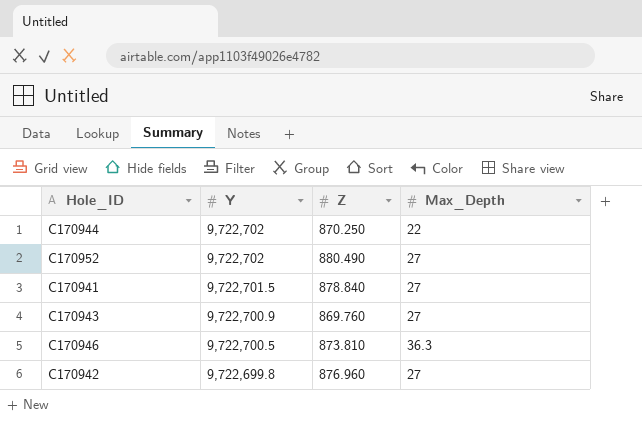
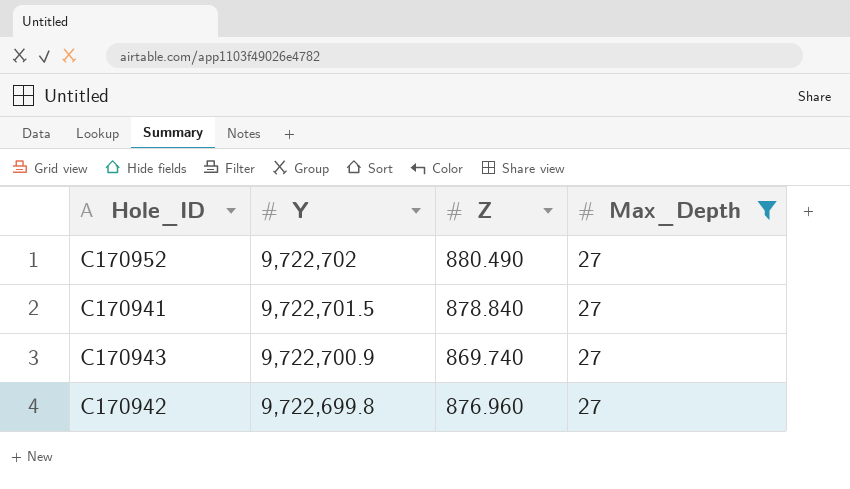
filter: none -> Max_Depth = 27
C170943 | Z: 869.760 -> 869.740

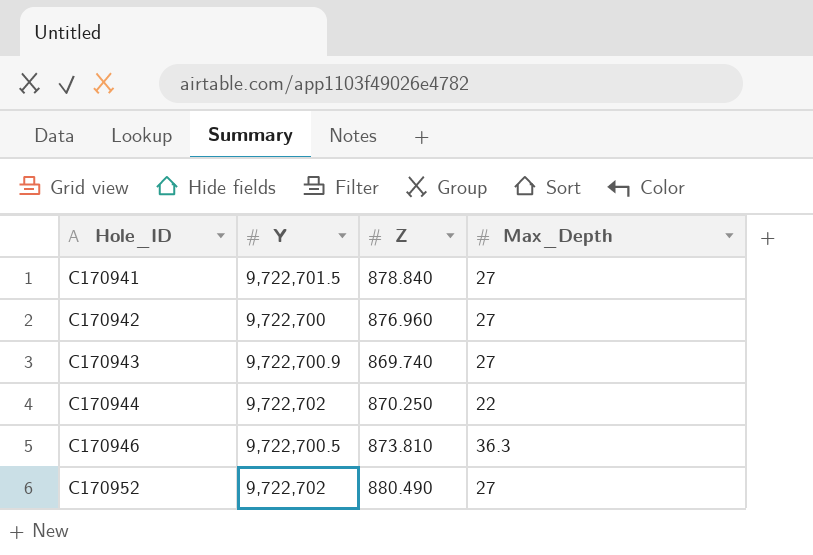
filter: Max_Depth = 27 -> none
row order: Y descending -> Hole_ID ascending
C170942 | Y: 9,722,699.8 -> 9,722,700

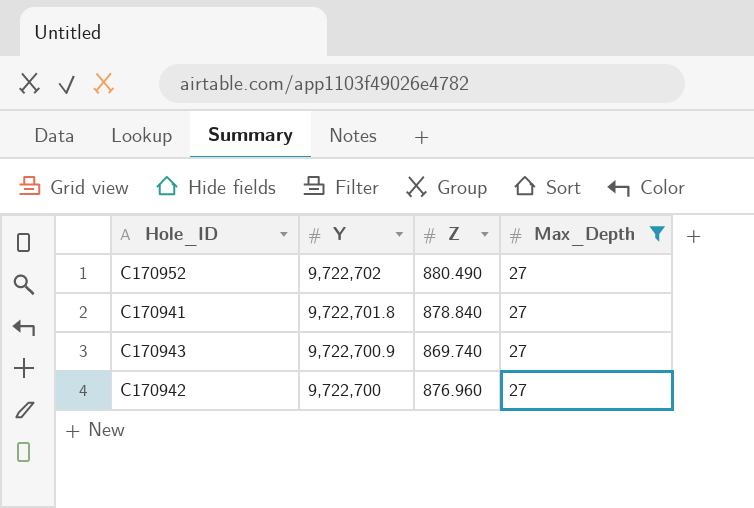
filter: none -> Max_Depth = 27
row order: Hole_ID ascending -> Y descending
C170941 | Y: 9,722,701.5 -> 9,722,701.8

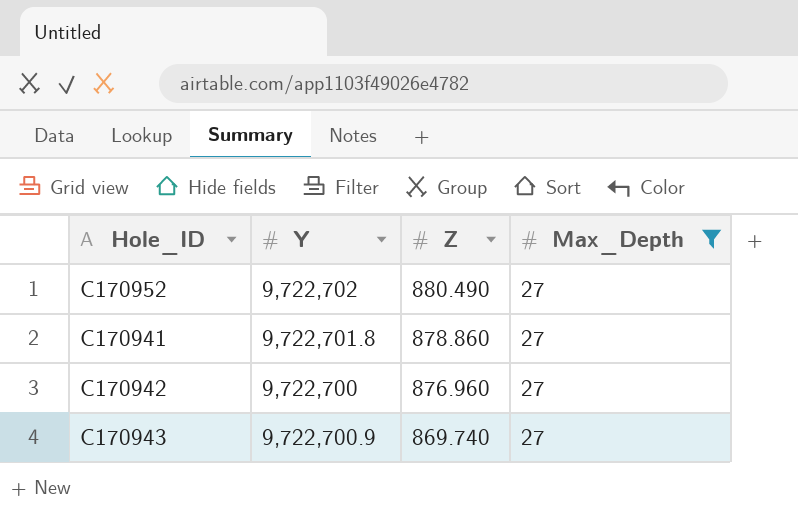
row order: Y descending -> Z descending
C170941 | Z: 878.840 -> 878.860

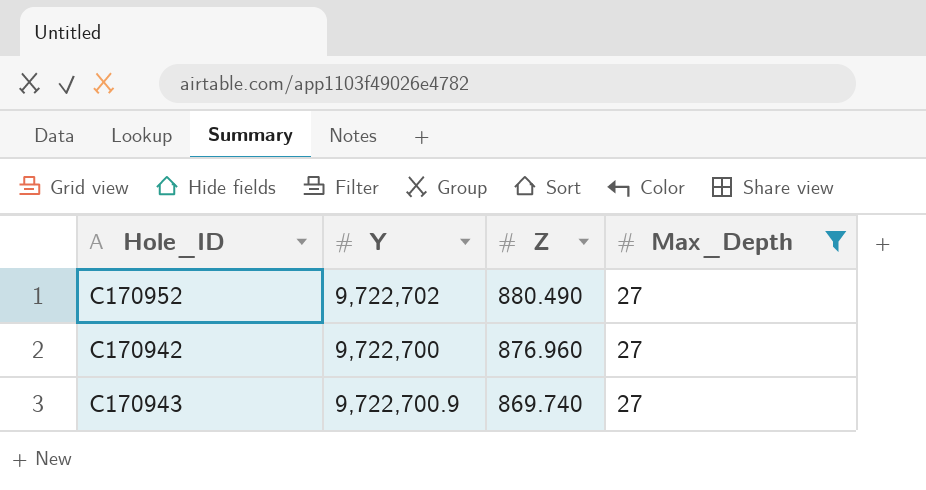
row C170941: 9,722,701.8 | 878.860 | 27 -> none

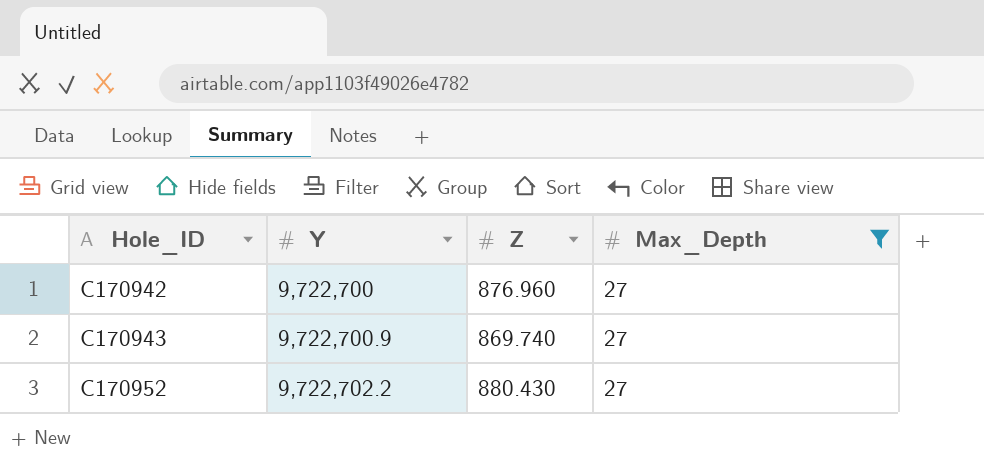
row order: Z descending -> Hole_ID ascending
C170952 | Y: 9,722,702 -> 9,722,702.2
C170952 | Z: 880.490 -> 880.430

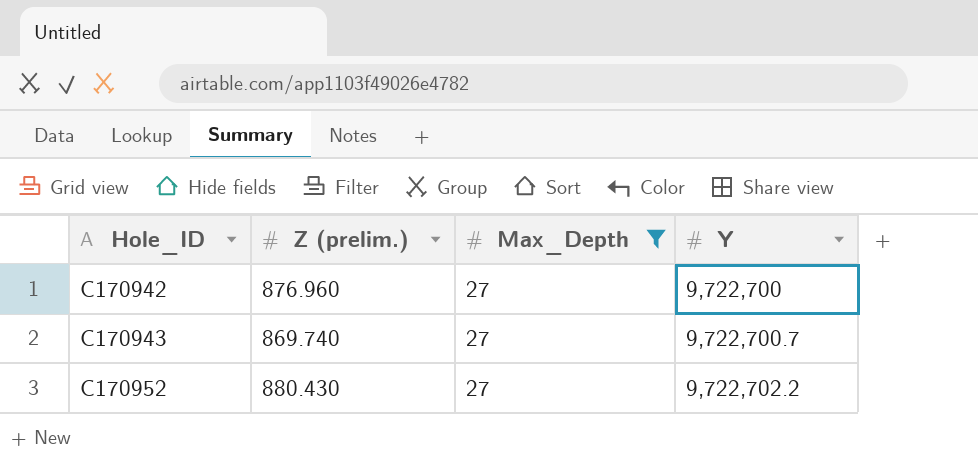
column name: Z -> Z (prelim.)
column Y | position: 2 -> 4
C170943 | Y: 9,722,700.9 -> 9,722,700.7

